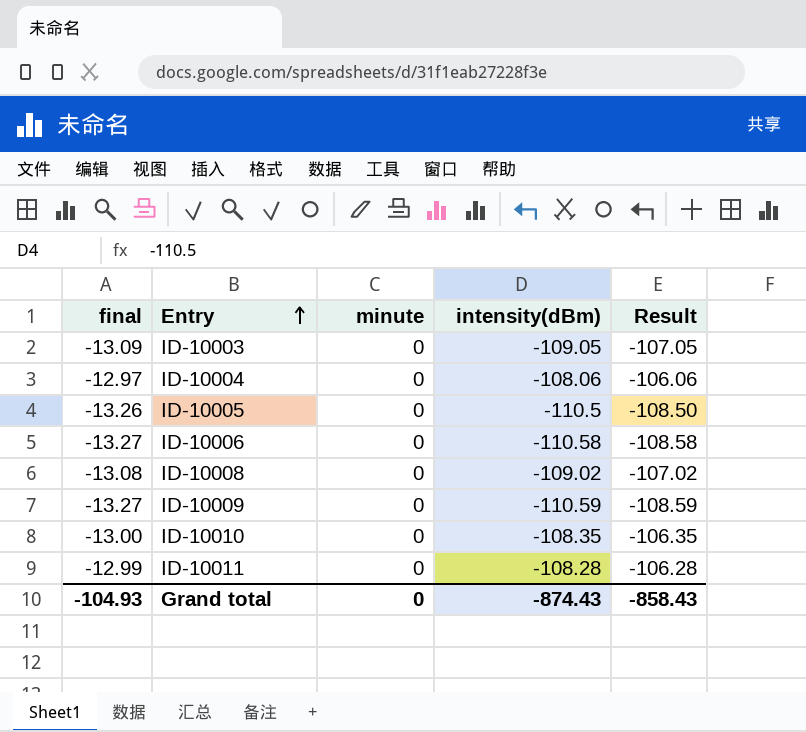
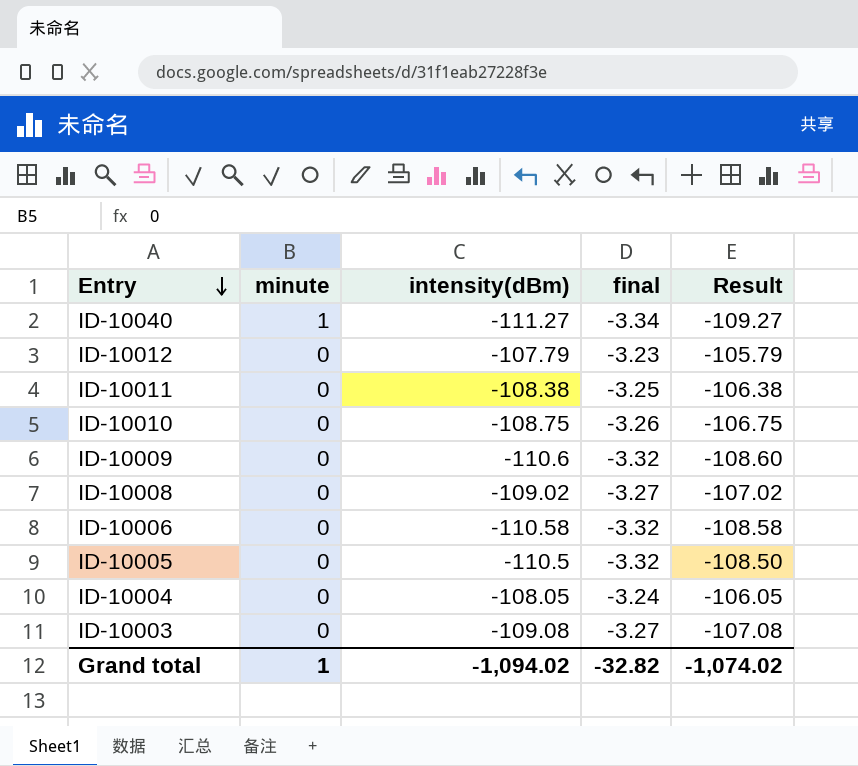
row order: Entry ascending -> Entry descending
column final | formula: [intensity(dBm)] * 0.12 -> [intensity(dBm)] * 0.03
column final | position: 1 -> 4
row ID-10040: none -> 1 | -111.27 | -3.34 | -109.27
row ID-10012: none -> 0 | -107.79 | -3.23 | -105.79
ID-10011 | intensity(dBm): -108.28 -> -108.38
ID-10011 | Result: -106.28 -> -106.38
ID-10010 | intensity(dBm): -108.35 -> -108.75
ID-10010 | Result: -106.35 -> -106.75
ID-10009 | intensity(dBm): -110.59 -> -110.6
ID-10009 | Result: -108.59 -> -108.60
ID-10004 | intensity(dBm): -108.06 -> -108.05
ID-10004 | Result: -106.06 -> -106.05
ID-10003 | intensity(dBm): -109.05 -> -109.08
ID-10003 | Result: -107.05 -> -107.08
Grand total | minute: 0 -> 1
Grand total | intensity(dBm): -874.43 -> -1,094.02
Grand total | final: -104.93 -> -32.82
Grand total | Result: -858.43 -> -1,074.02

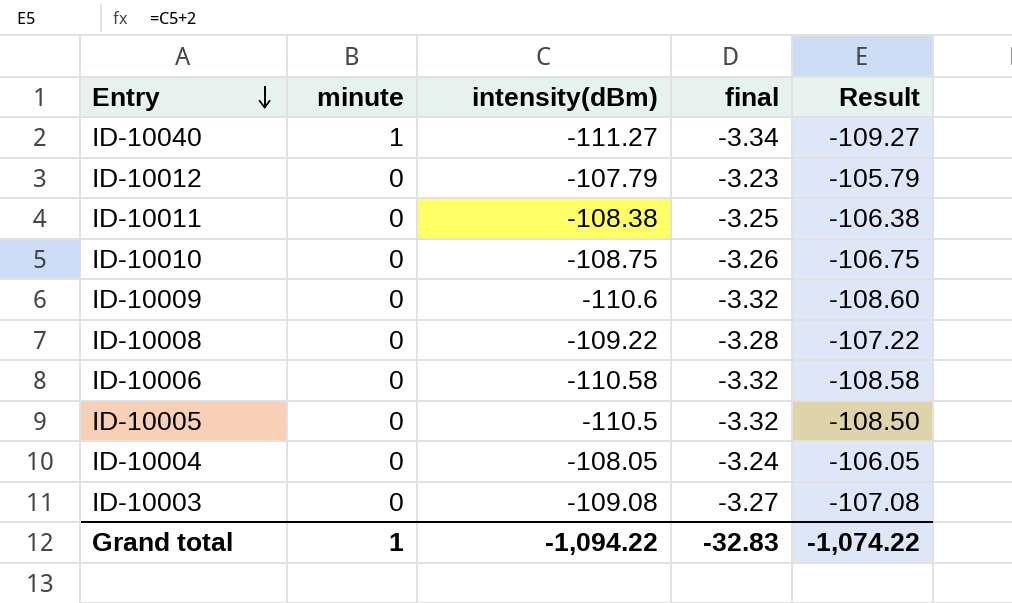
ID-10008 | intensity(dBm): -109.02 -> -109.22
ID-10008 | final: -3.27 -> -3.28
ID-10008 | Result: -107.02 -> -107.22
Grand total | intensity(dBm): -1,094.02 -> -1,094.22
Grand total | final: -32.82 -> -32.83
Grand total | Result: -1,074.02 -> -1,074.22

